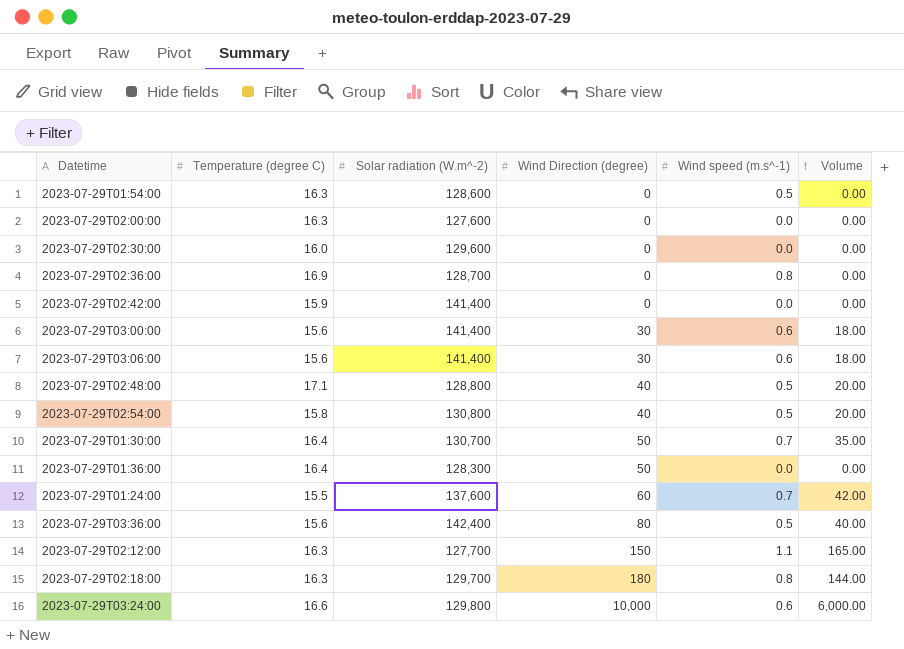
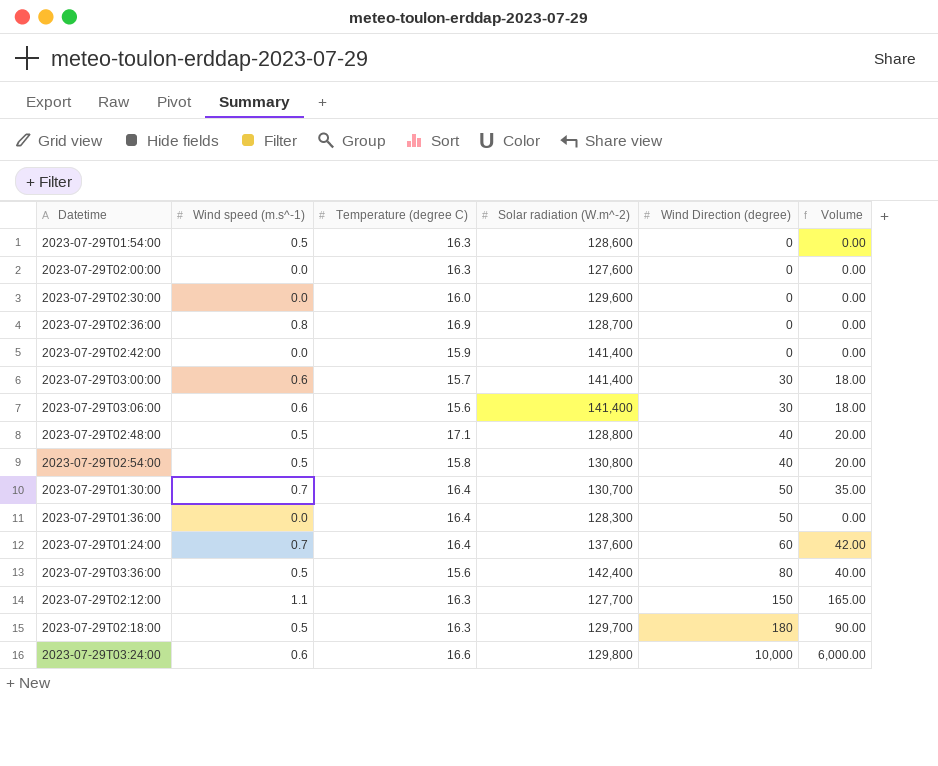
column Wind speed (m.s^-1) | position: 5 -> 2
2023-07-29T03:00:00 | Temperature (degree C): 15.6 -> 15.7
2023-07-29T01:24:00 | Temperature (degree C): 15.5 -> 16.4
2023-07-29T02:18:00 | Wind speed (m.s^-1): 0.8 -> 0.5
2023-07-29T02:18:00 | Volume: 144.00 -> 90.00

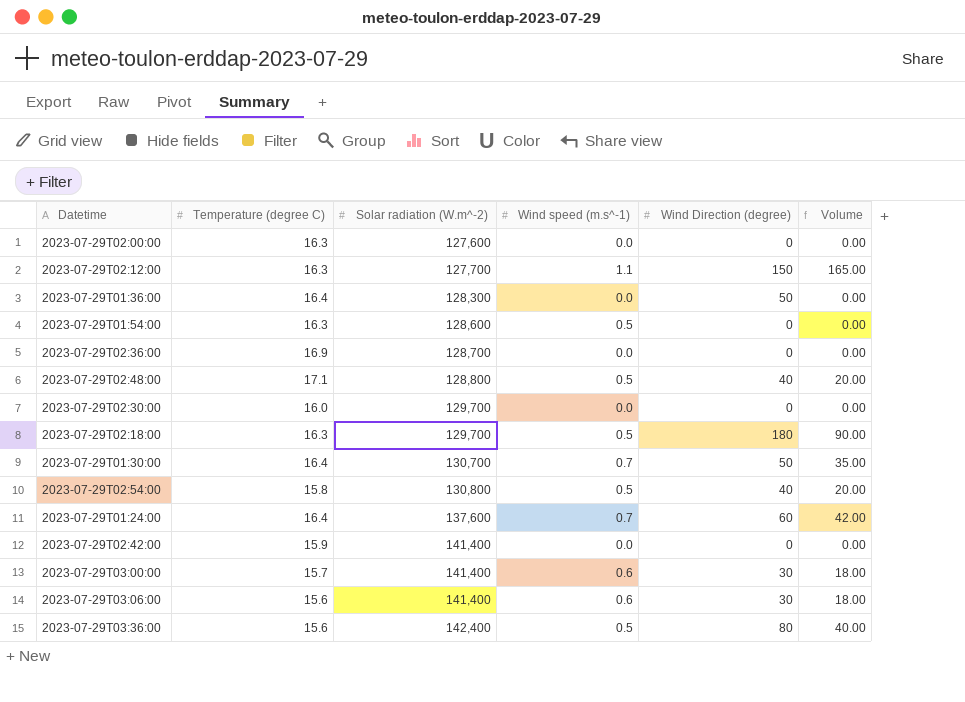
row order: Wind Direction (degree) ascending -> Solar radiation (W.m^-2) ascending
column Wind speed (m.s^-1) | position: 2 -> 4
row 2023-07-29T03:24:00: 0.6 | 16.6 | 129,800 | 10,000 | 6,000.00 -> none
2023-07-29T02:36:00 | Wind speed (m.s^-1): 0.8 -> 0.0
2023-07-29T02:30:00 | Solar radiation (W.m^-2): 129,600 -> 129,700

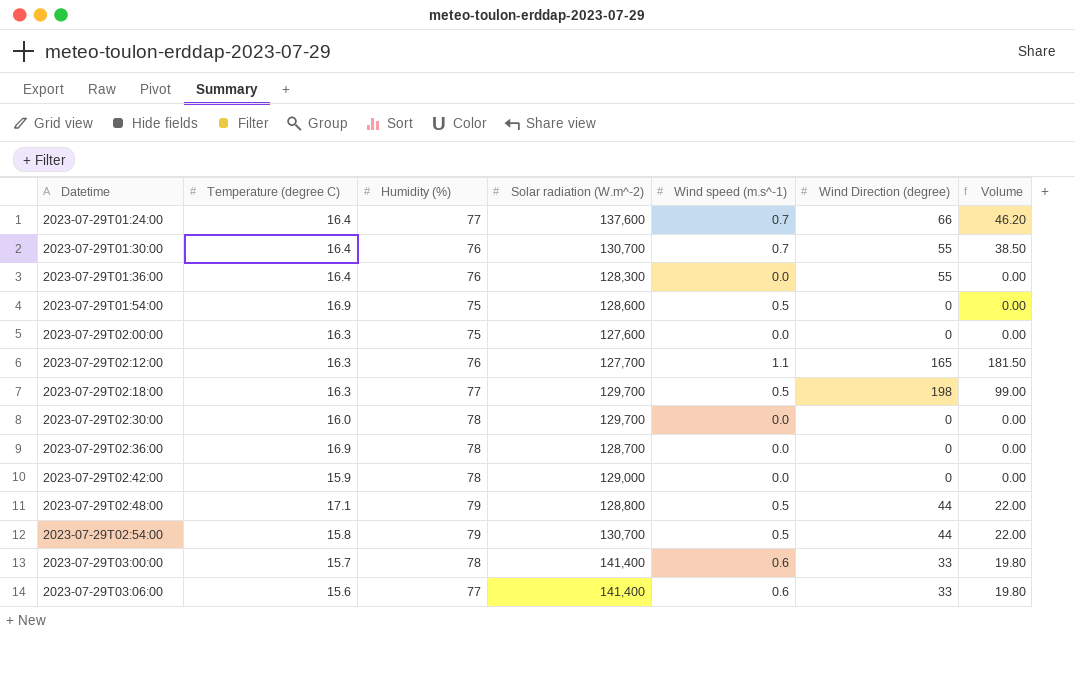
row order: Solar radiation (W.m^-2) ascending -> Datetime ascending
column Humidity (%) | position: none -> 3
row 2023-07-29T03:36:00: 15.6 | 142,400 | 0.5 | 80 | 40.00 -> none
2023-07-29T01:24:00 | Wind Direction (degree): 60 -> 66
2023-07-29T01:24:00 | Volume: 42.00 -> 46.20
2023-07-29T01:30:00 | Wind Direction (degree): 50 -> 55
2023-07-29T01:30:00 | Volume: 35.00 -> 38.50
2023-07-29T01:36:00 | Wind Direction (degree): 50 -> 55
2023-07-29T01:54:00 | Temperature (degree C): 16.3 -> 16.9
2023-07-29T02:12:00 | Wind Direction (degree): 150 -> 165
2023-07-29T02:12:00 | Volume: 165.00 -> 181.50
2023-07-29T02:18:00 | Wind Direction (degree): 180 -> 198
2023-07-29T02:18:00 | Volume: 90.00 -> 99.00
2023-07-29T02:42:00 | Solar radiation (W.m^-2): 141,400 -> 129,000
2023-07-29T02:48:00 | Wind Direction (degree): 40 -> 44
2023-07-29T02:48:00 | Volume: 20.00 -> 22.00
2023-07-29T02:54:00 | Solar radiation (W.m^-2): 130,800 -> 130,700
2023-07-29T02:54:00 | Wind Direction (degree): 40 -> 44
2023-07-29T02:54:00 | Volume: 20.00 -> 22.00
2023-07-29T03:00:00 | Wind Direction (degree): 30 -> 33
2023-07-29T03:00:00 | Volume: 18.00 -> 19.80
2023-07-29T03:06:00 | Wind Direction (degree): 30 -> 33
2023-07-29T03:06:00 | Volume: 18.00 -> 19.80

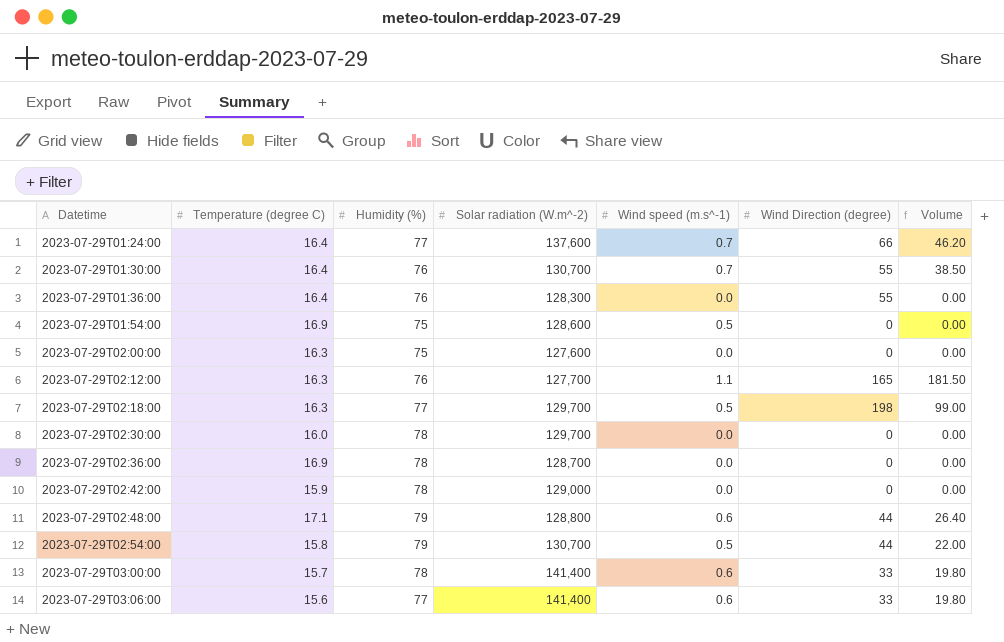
2023-07-29T02:48:00 | Wind speed (m.s^-1): 0.5 -> 0.6
2023-07-29T02:48:00 | Volume: 22.00 -> 26.40

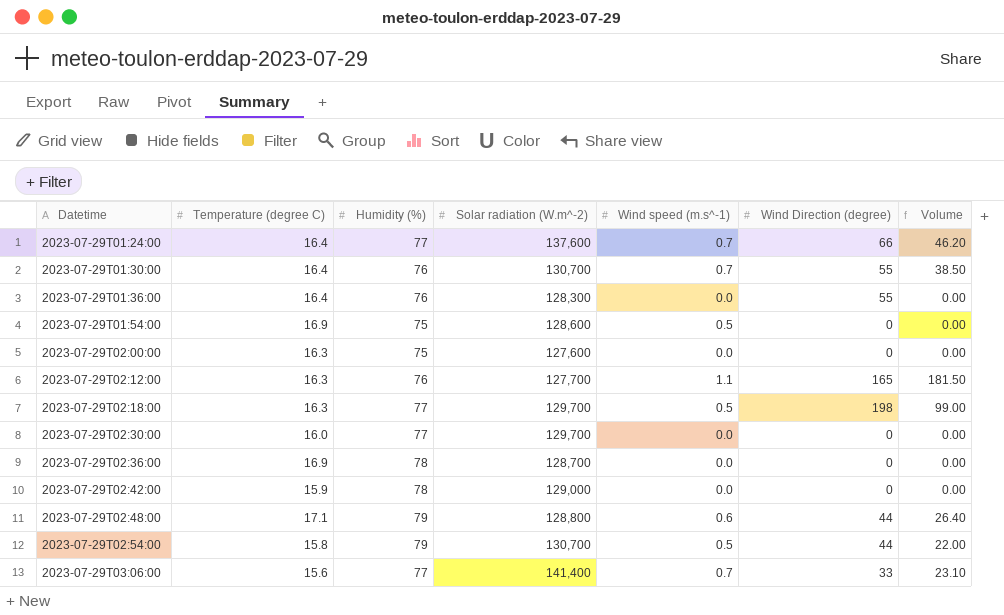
row 2023-07-29T03:00:00: 15.7 | 78 | 141,400 | 0.6 | 33 | 19.80 -> none
2023-07-29T02:30:00 | Humidity (%): 78 -> 77
2023-07-29T03:06:00 | Wind speed (m.s^-1): 0.6 -> 0.7
2023-07-29T03:06:00 | Volume: 19.80 -> 23.10

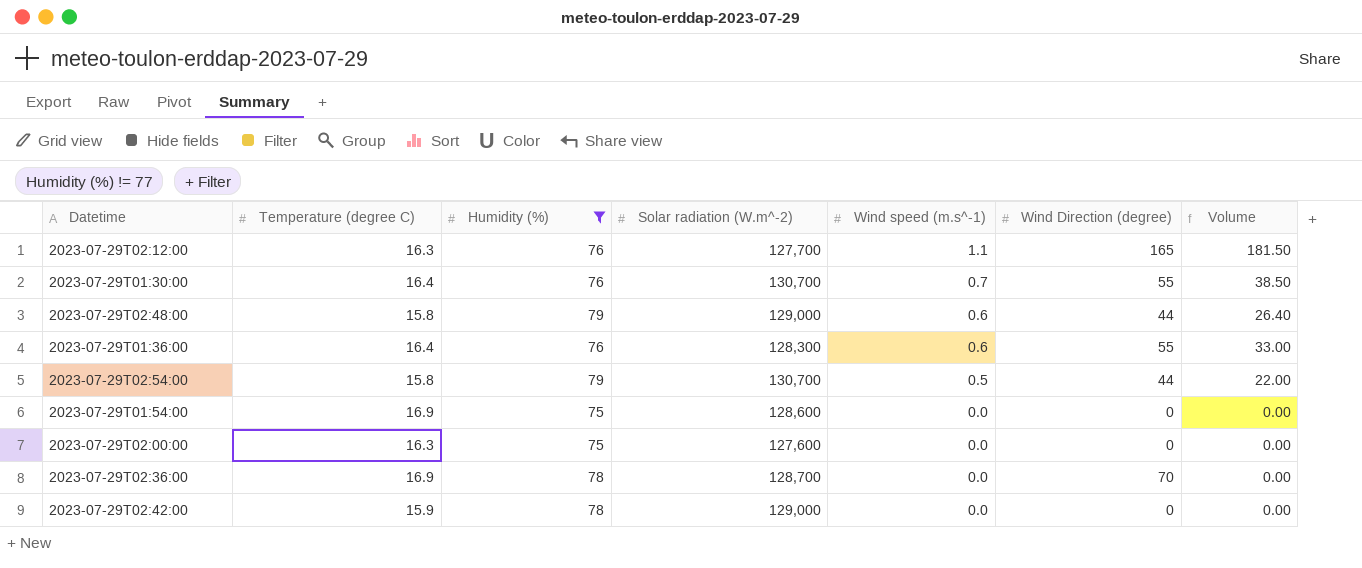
filter: none -> Humidity (%) != 77
row order: Datetime ascending -> Wind speed (m.s^-1) descending
2023-07-29T02:48:00 | Temperature (degree C): 17.1 -> 15.8
2023-07-29T02:48:00 | Solar radiation (W.m^-2): 128,800 -> 129,000
2023-07-29T01:36:00 | Wind speed (m.s^-1): 0.0 -> 0.6
2023-07-29T01:36:00 | Volume: 0.00 -> 33.00
2023-07-29T01:54:00 | Wind speed (m.s^-1): 0.5 -> 0.0
2023-07-29T02:36:00 | Wind Direction (degree): 0 -> 70

